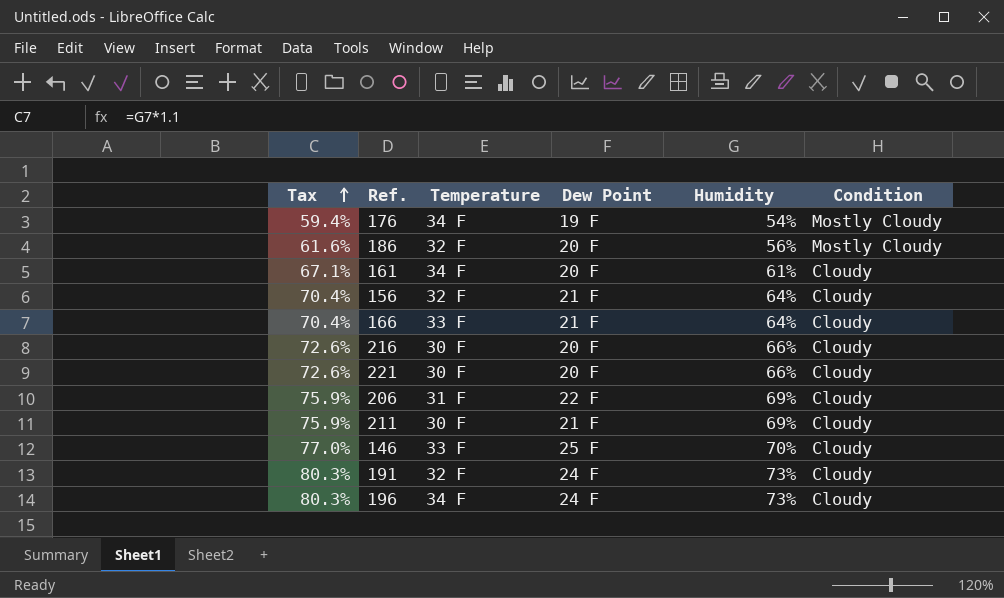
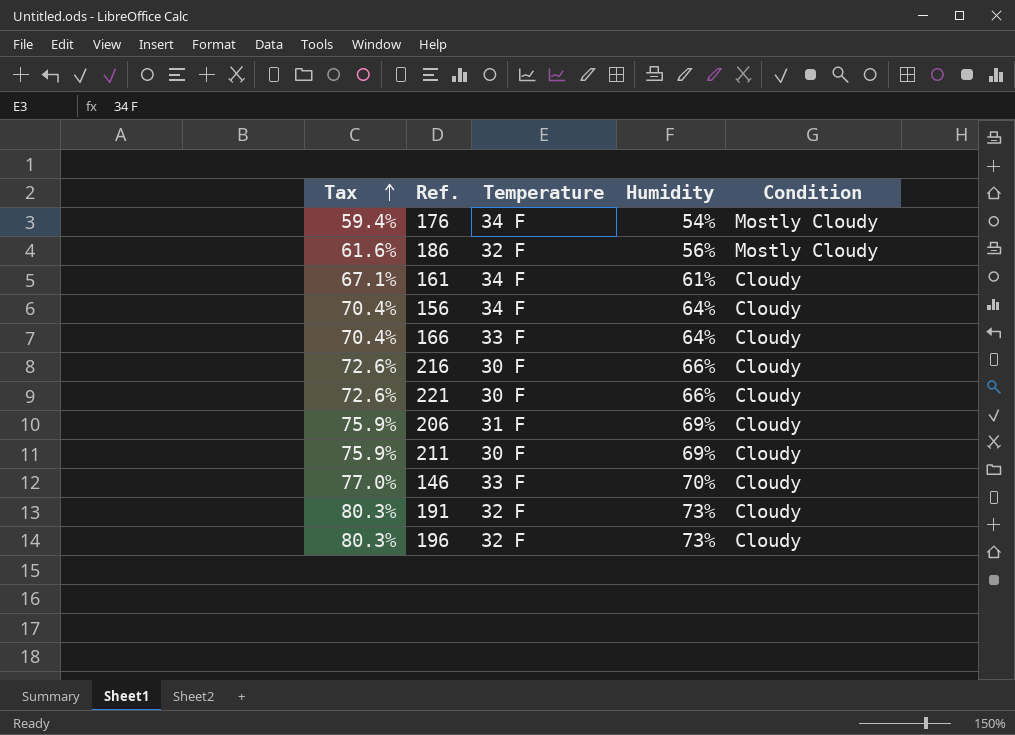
column Dew Point | position: 4 -> none
156 | Temperature: 32 F -> 34 F
196 | Temperature: 34 F -> 32 F

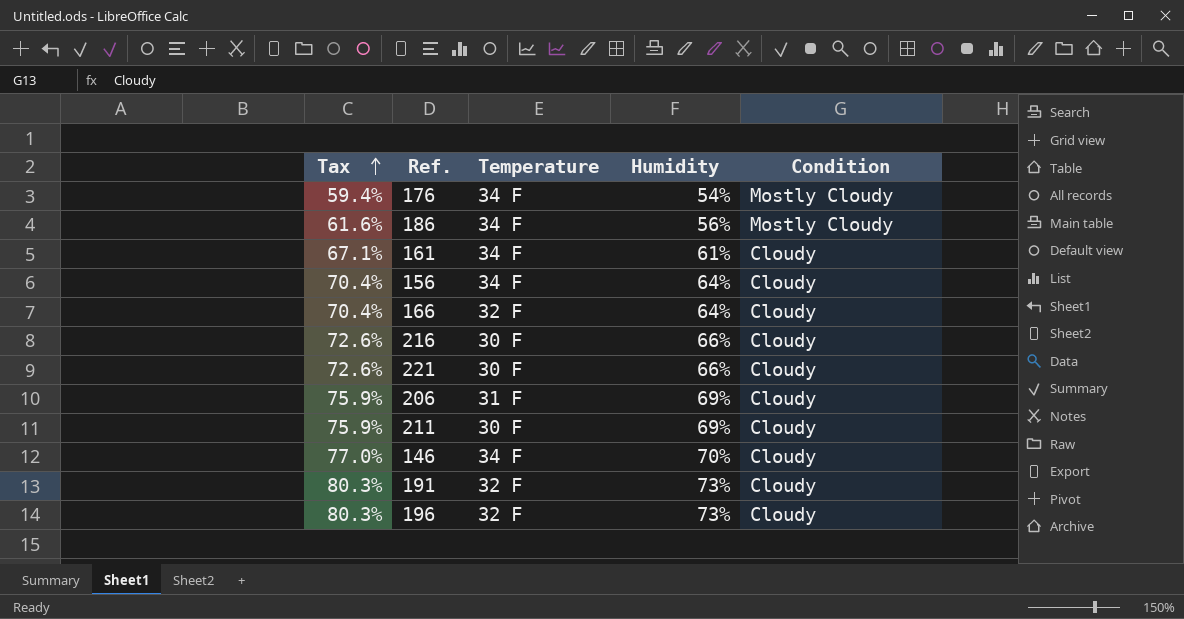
186 | Temperature: 32 F -> 34 F
166 | Temperature: 33 F -> 32 F
146 | Temperature: 33 F -> 34 F

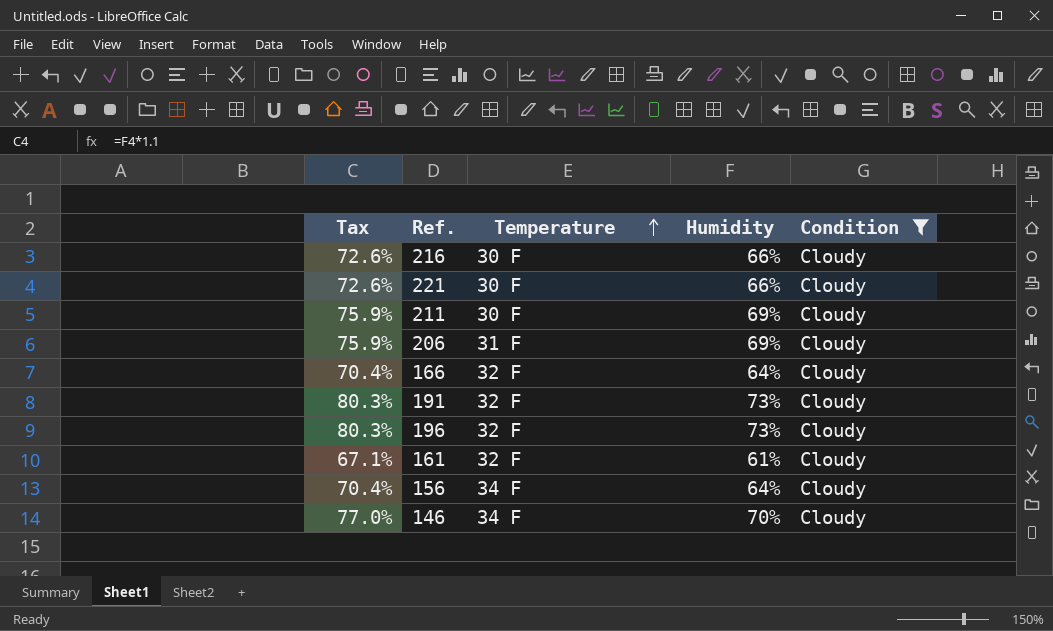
filter: none -> Condition = Cloudy
row order: Tax ascending -> Temperature ascending
161 | Temperature: 34 F -> 32 F

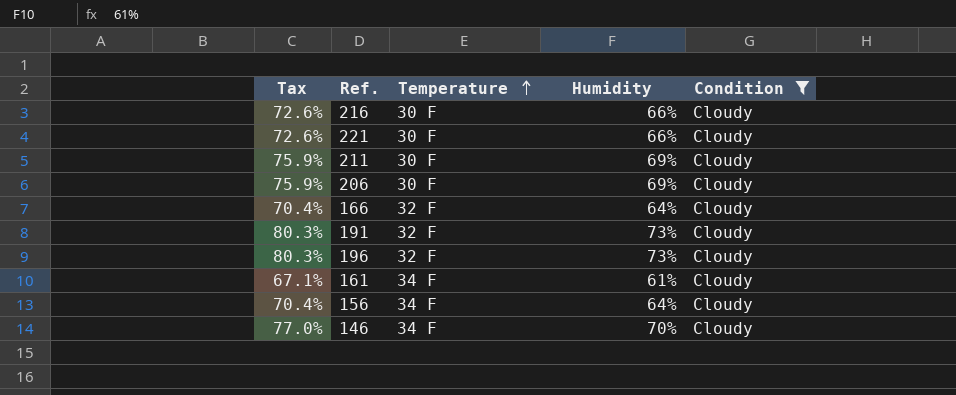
206 | Temperature: 31 F -> 30 F
161 | Temperature: 32 F -> 34 F

